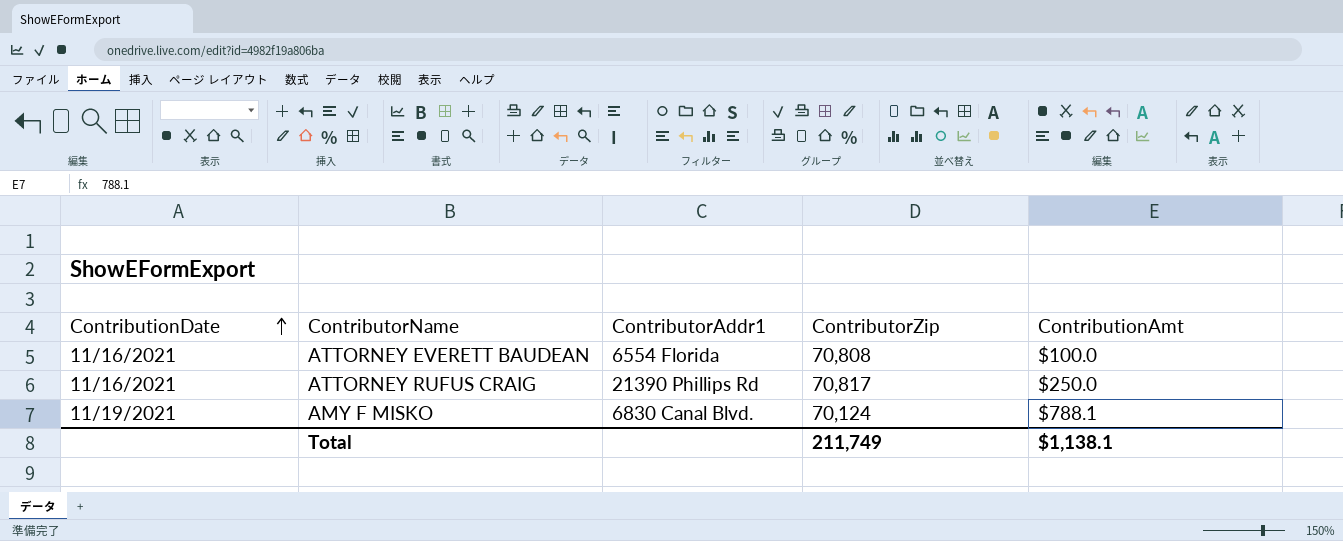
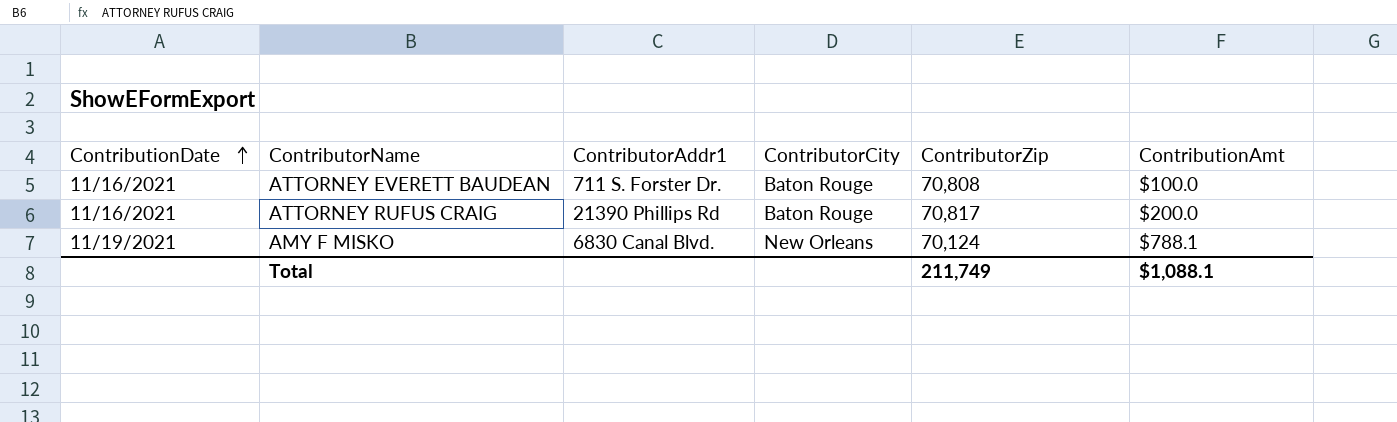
column ContributorCity | position: none -> 4
ATTORNEY EVERETT BAUDEAN | ContributorAddr1: 6554 Florida -> 711 S. Forster Dr.
ATTORNEY RUFUS CRAIG | ContributionAmt: $250.0 -> $200.0
Total | ContributionAmt: $1,138.1 -> $1,088.1

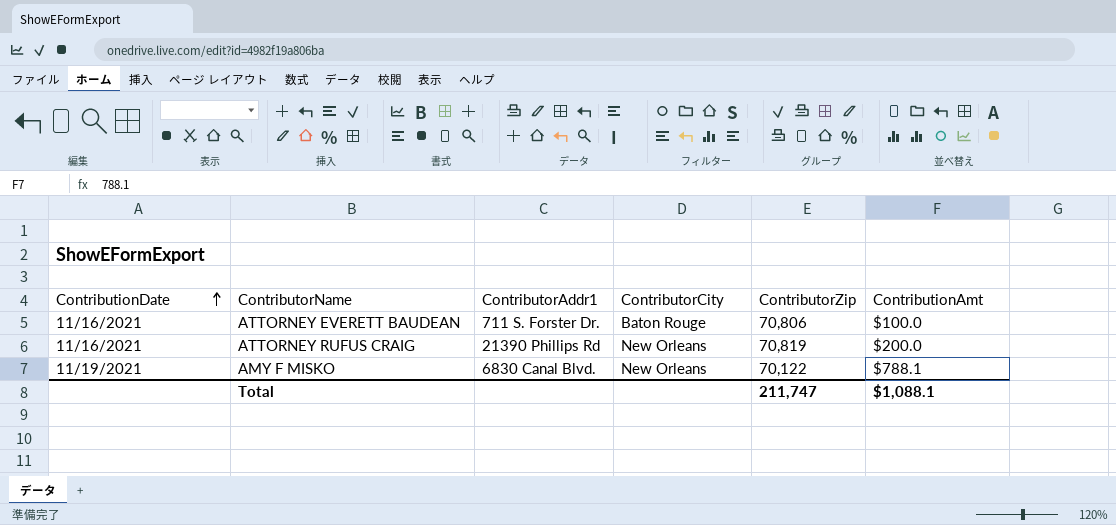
ATTORNEY EVERETT BAUDEAN | ContributorZip: 70,808 -> 70,806
ATTORNEY RUFUS CRAIG | ContributorCity: Baton Rouge -> New Orleans
ATTORNEY RUFUS CRAIG | ContributorZip: 70,817 -> 70,819
AMY F MISKO | ContributorZip: 70,124 -> 70,122
Total | ContributorZip: 211,749 -> 211,747

